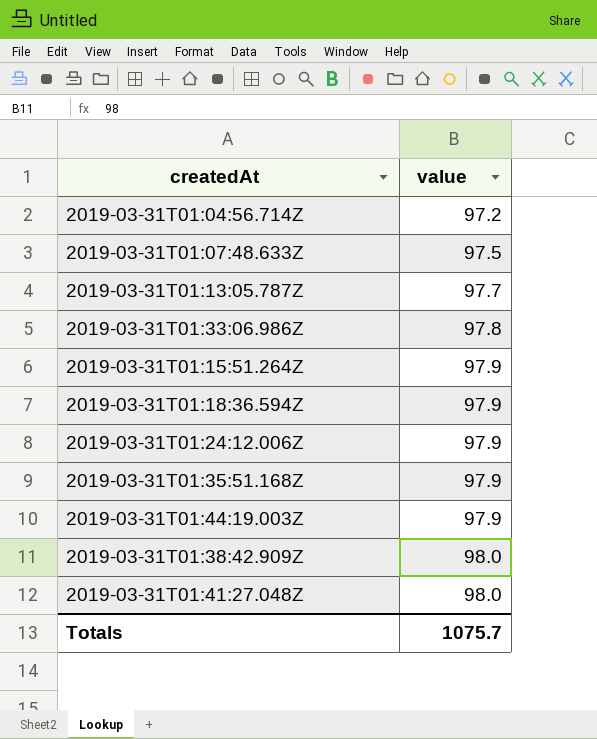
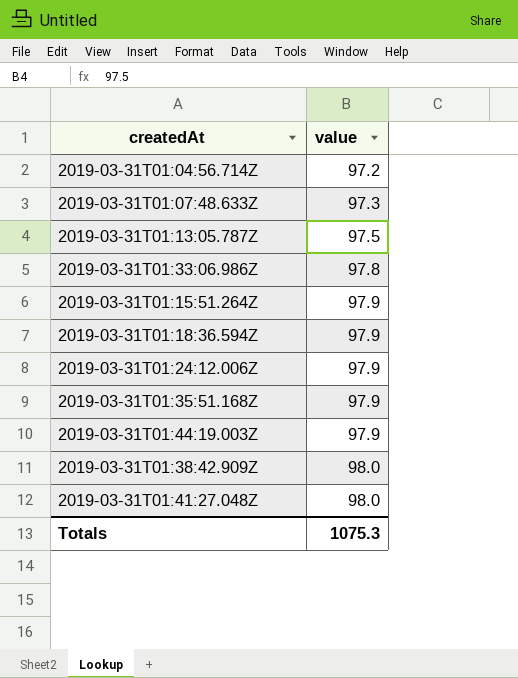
2019-03-31T01:07:48.633Z | value: 97.5 -> 97.3
2019-03-31T01:13:05.787Z | value: 97.7 -> 97.5
Totals | value: 1075.7 -> 1075.3

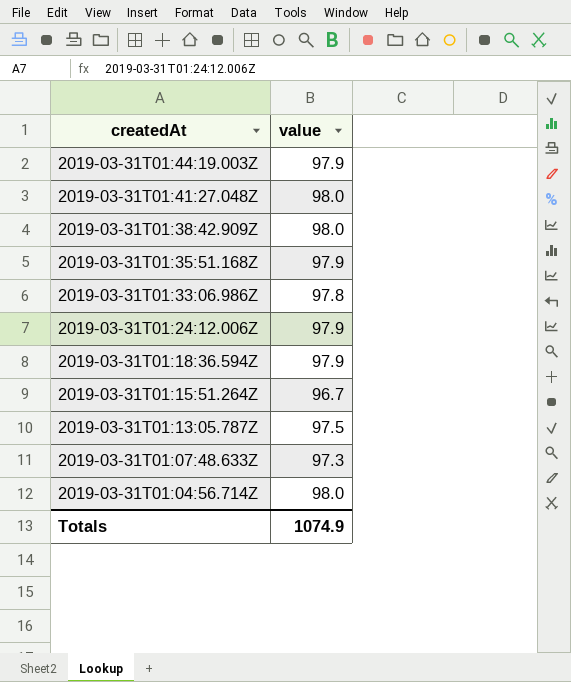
row order: value ascending -> createdAt descending
2019-03-31T01:15:51.264Z | value: 97.9 -> 96.7
2019-03-31T01:04:56.714Z | value: 97.2 -> 98.0
Totals | value: 1075.3 -> 1074.9

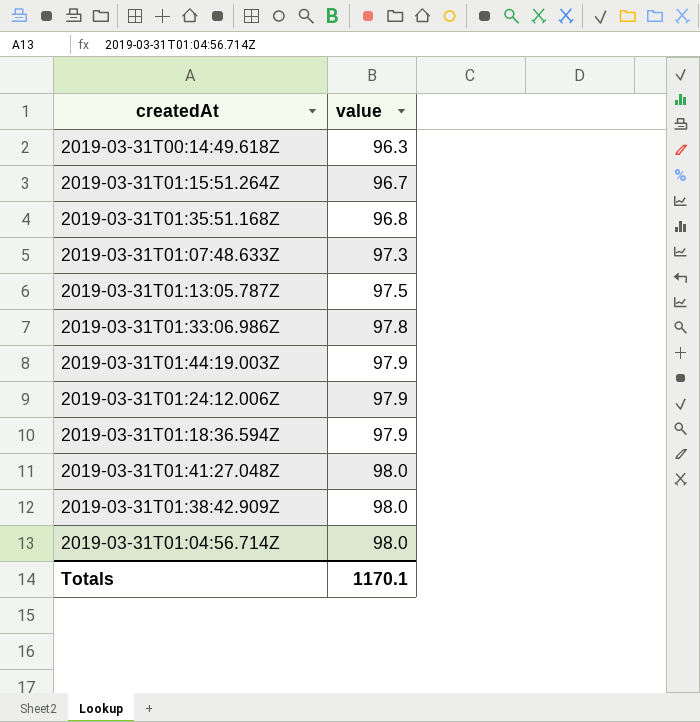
row order: createdAt descending -> value ascending
row 2019-03-31T00:14:49.618Z: none -> 96.3
2019-03-31T01:35:51.168Z | value: 97.9 -> 96.8
Totals | value: 1074.9 -> 1170.1

